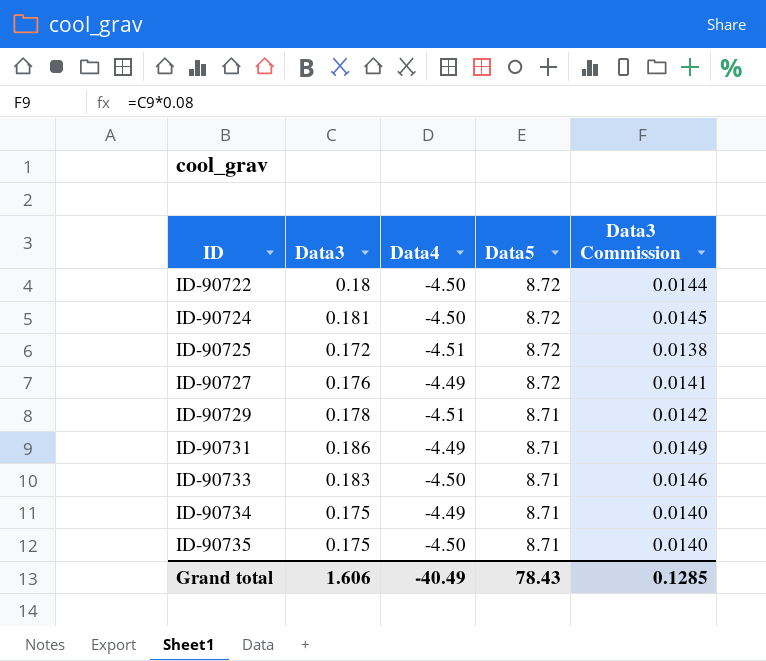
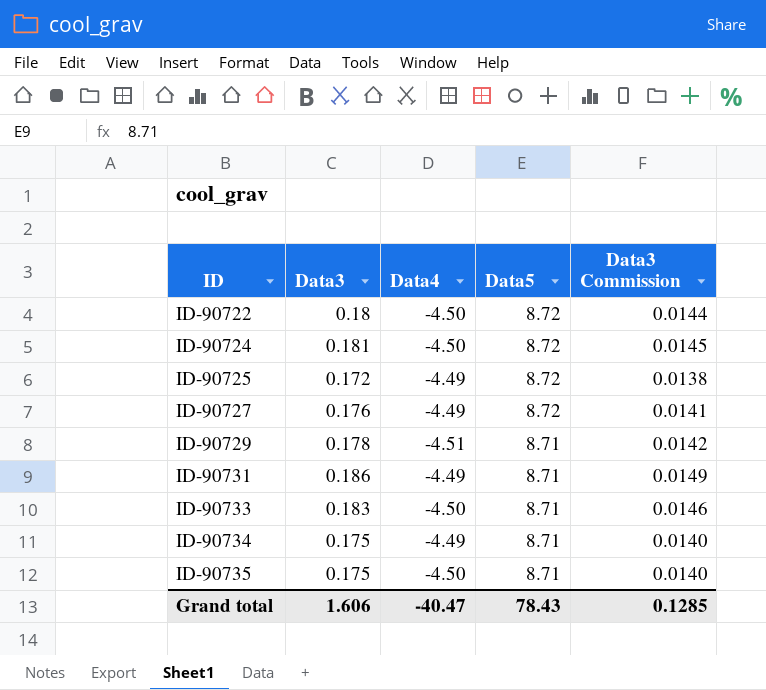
ID-90725 | Data4: -4.51 -> -4.49
Grand total | Data4: -40.49 -> -40.47

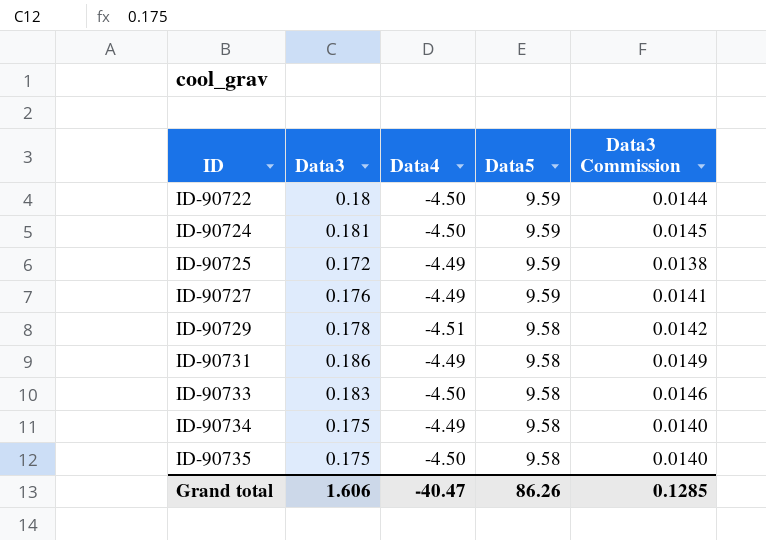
ID-90722 | Data5: 8.72 -> 9.59
ID-90724 | Data5: 8.72 -> 9.59
ID-90725 | Data5: 8.72 -> 9.59
ID-90727 | Data5: 8.72 -> 9.59
ID-90729 | Data5: 8.71 -> 9.58
ID-90731 | Data5: 8.71 -> 9.58
ID-90733 | Data5: 8.71 -> 9.58
ID-90734 | Data5: 8.71 -> 9.58
ID-90735 | Data5: 8.71 -> 9.58
Grand total | Data5: 78.43 -> 86.26

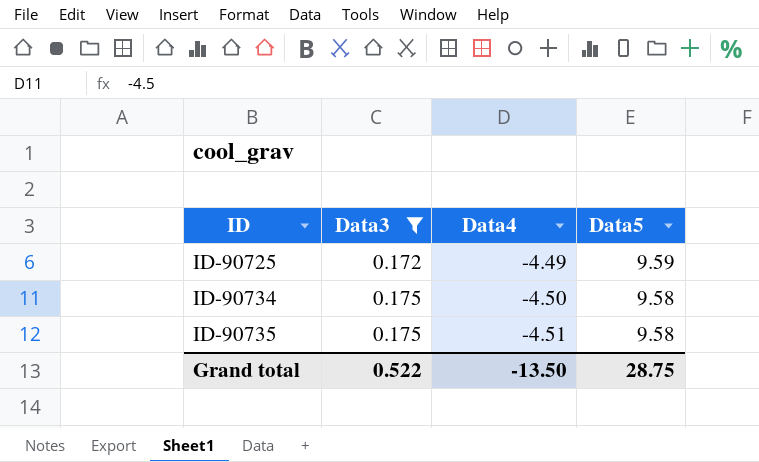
filter: none -> Data3 <= 0.175
column Data3 Commission | formula: [Data3] * 0.08 -> none
ID-90734 | Data4: -4.49 -> -4.50
ID-90735 | Data4: -4.50 -> -4.51
Grand total | Data3: 1.606 -> 0.522
Grand total | Data4: -40.47 -> -13.50
Grand total | Data5: 86.26 -> 28.75

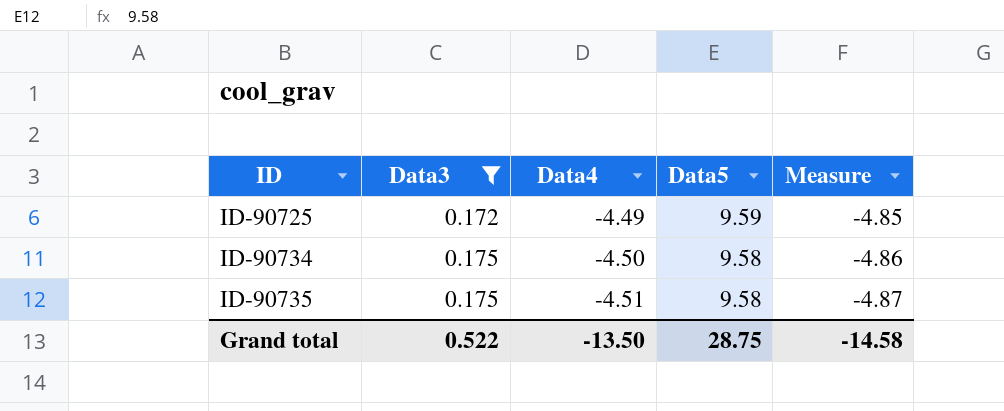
column Measure | formula: none -> [Data4] * 1.08

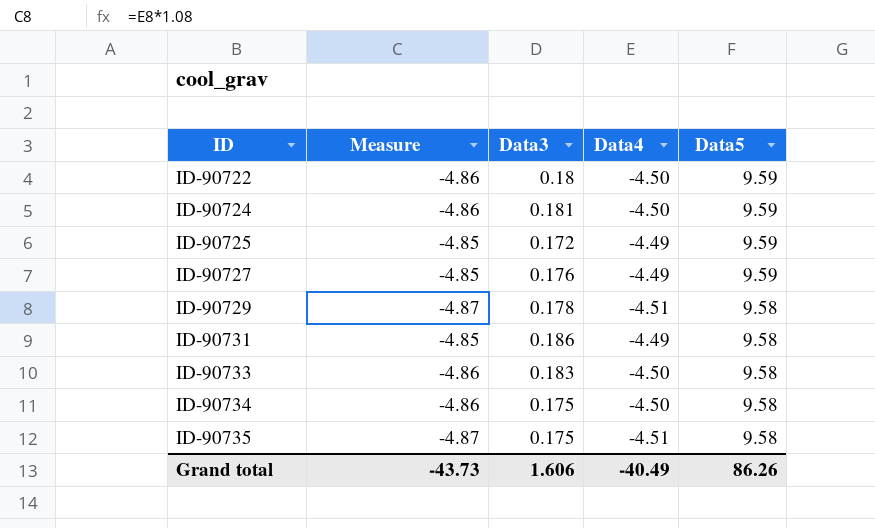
filter: Data3 <= 0.175 -> none
column Measure | position: 5 -> 2
Grand total | Measure: -14.58 -> -43.73
Grand total | Data3: 0.522 -> 1.606
Grand total | Data4: -13.50 -> -40.49
Grand total | Data5: 28.75 -> 86.26

